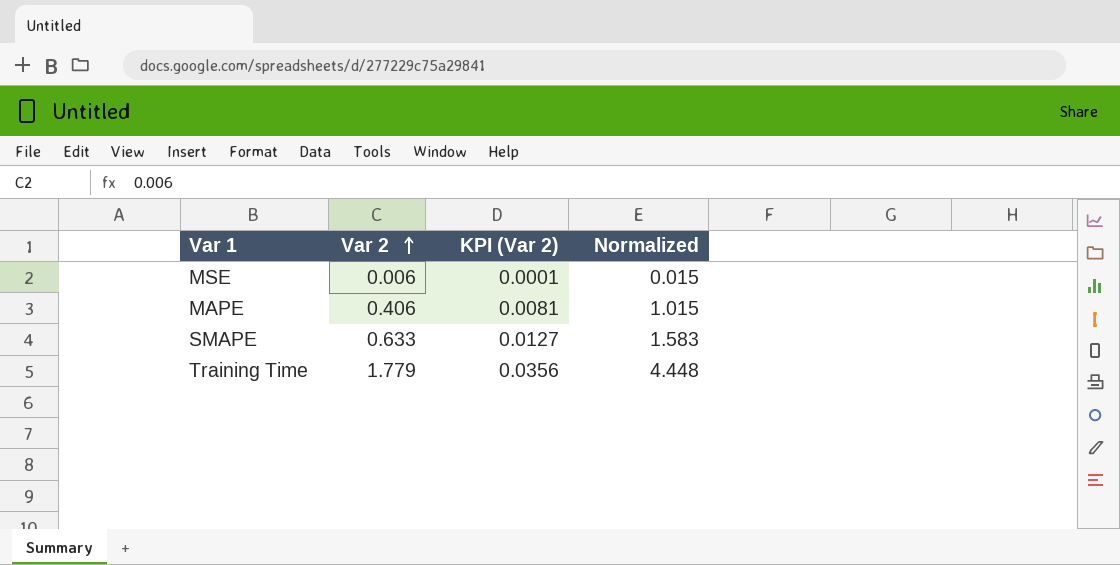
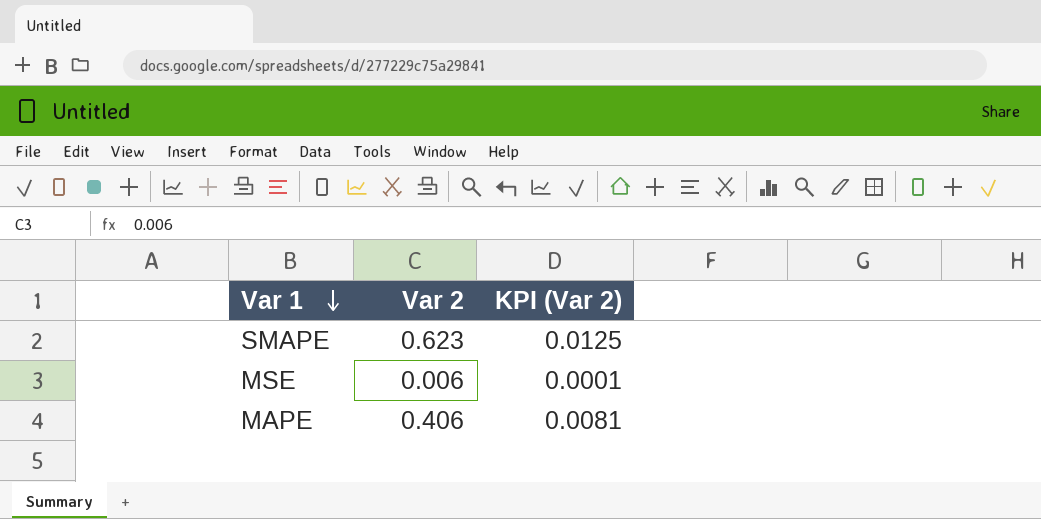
row order: Var 2 ascending -> Var 1 descending
column Normalized | formula: [Var 2] * 2.5 -> none
row Training Time: 1.779 | 0.0356 | 4.448 -> none
SMAPE | Var 2: 0.633 -> 0.623
SMAPE | KPI (Var 2): 0.0127 -> 0.0125

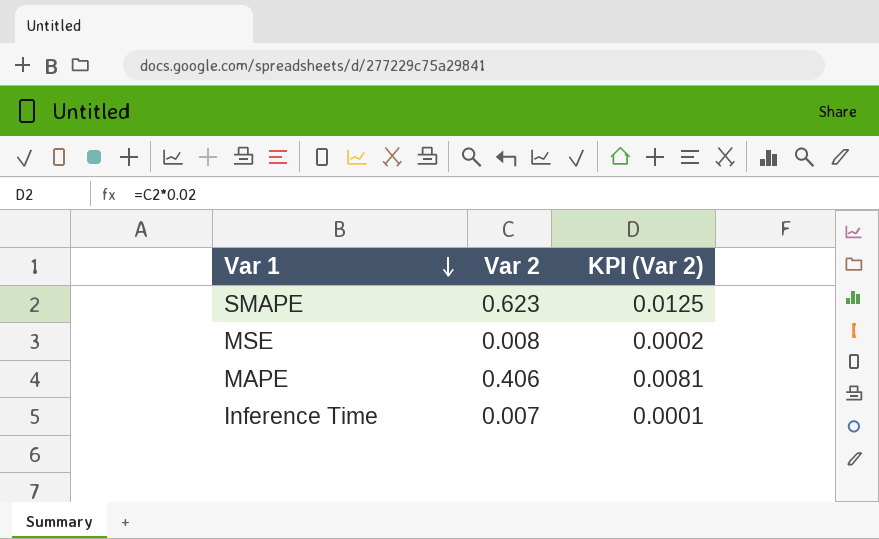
MSE | Var 2: 0.006 -> 0.008
MSE | KPI (Var 2): 0.0001 -> 0.0002
row Inference Time: none -> 0.007 | 0.0001

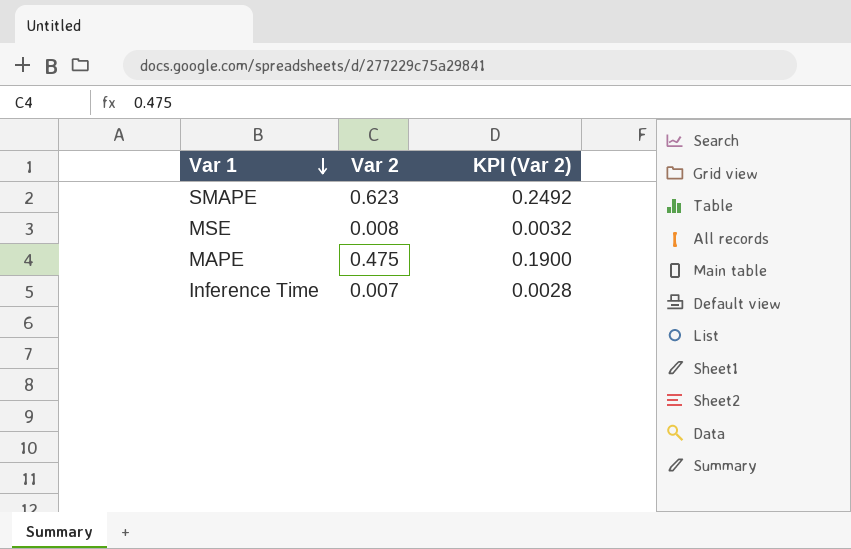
column KPI (Var 2) | formula: [Var 2] * 0.02 -> [Var 2] * 0.4
MAPE | Var 2: 0.406 -> 0.475

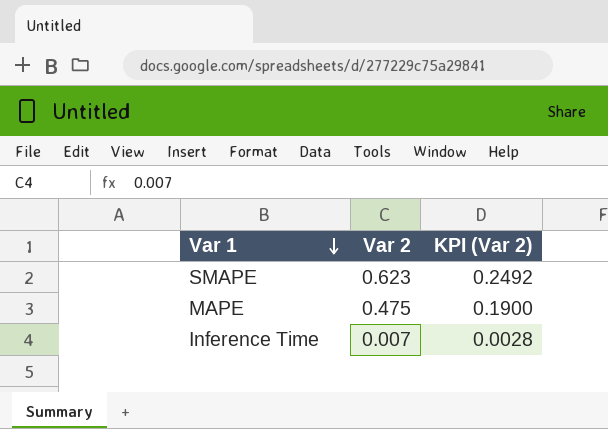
row MSE: 0.008 | 0.0032 -> none

